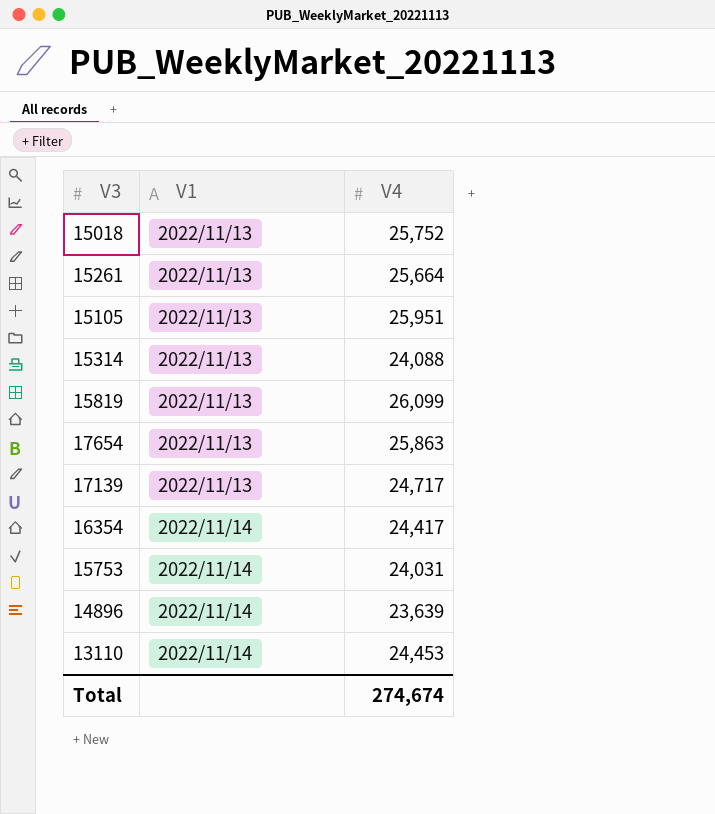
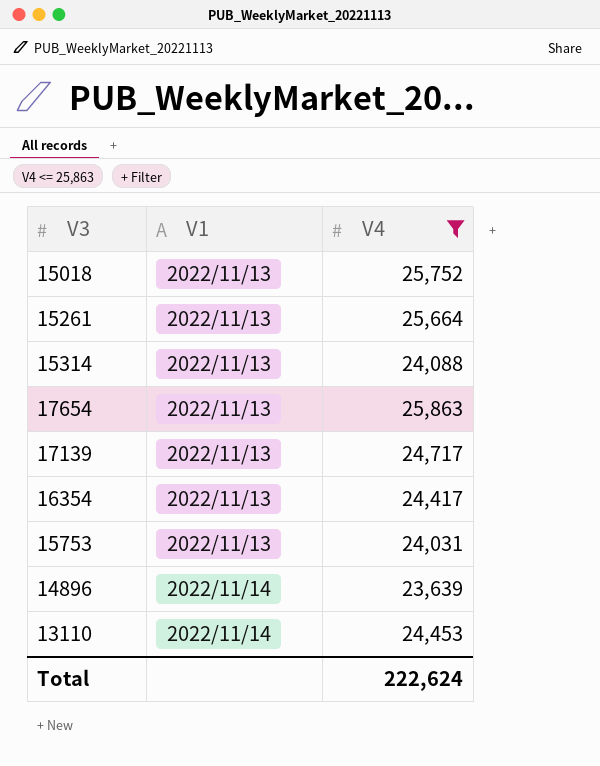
filter: none -> V4 <= 25,863
16354 | V1: 2022/11/14 -> 2022/11/13
15753 | V1: 2022/11/14 -> 2022/11/13
Total | V4: 274,674 -> 222,624

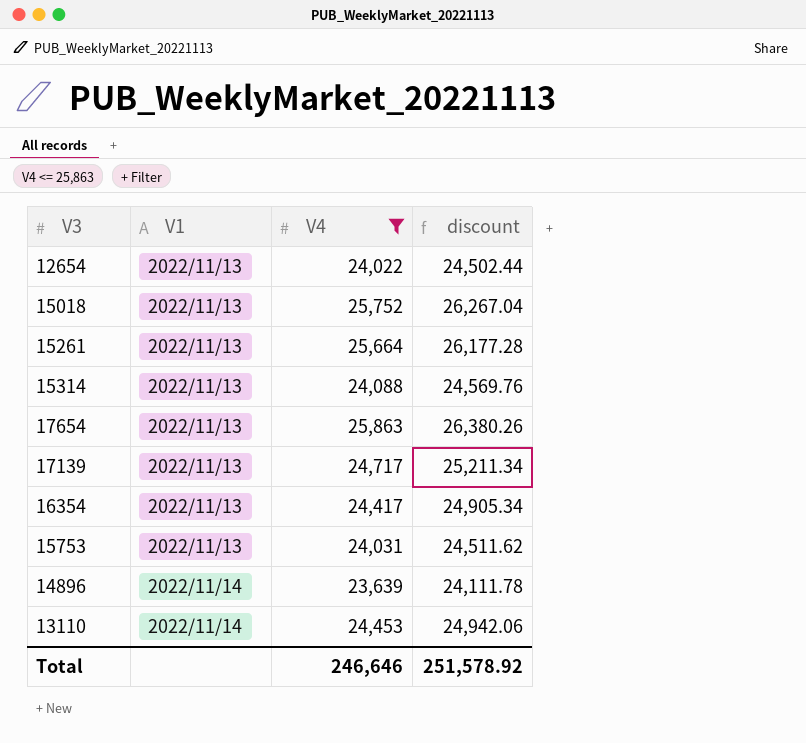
column discount | formula: none -> [V4] * 1.02
row 12654: none -> 2022/11/13 | 24,022 | 24,502.44
Total | V4: 222,624 -> 246,646

